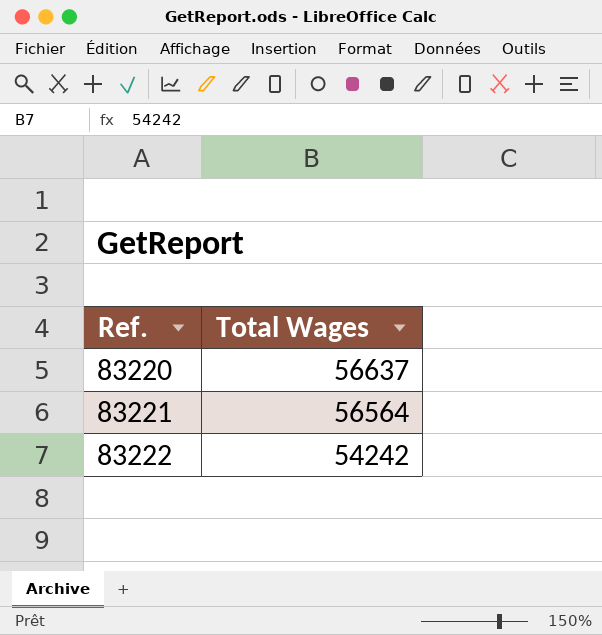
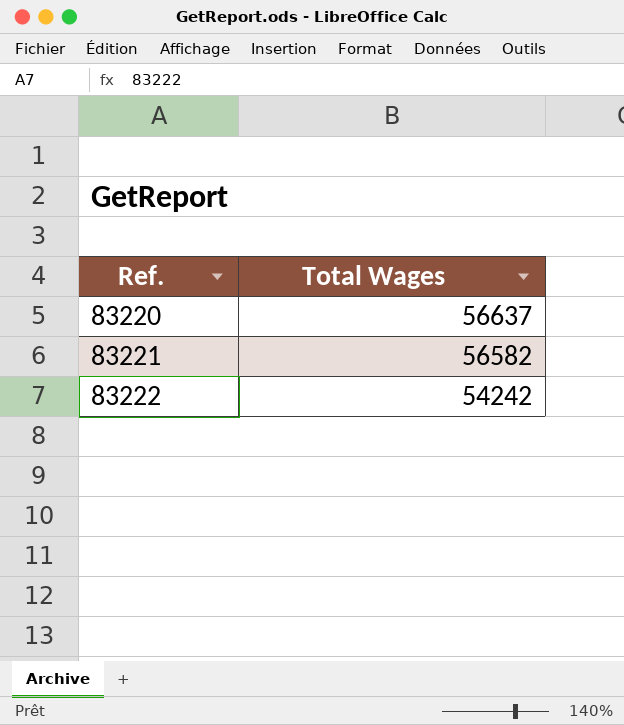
83221 | Total Wages: 56564 -> 56582

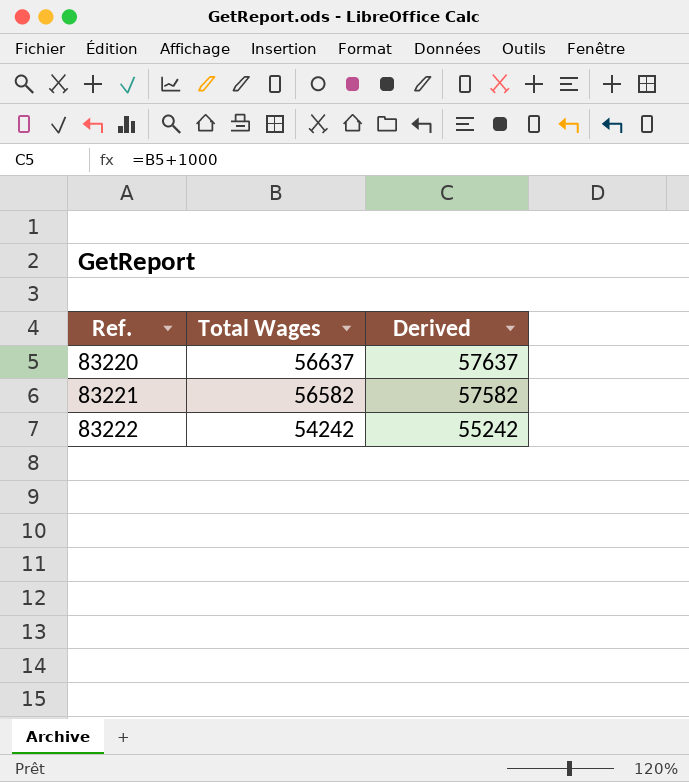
column Derived | formula: none -> [Total Wages] + 1000

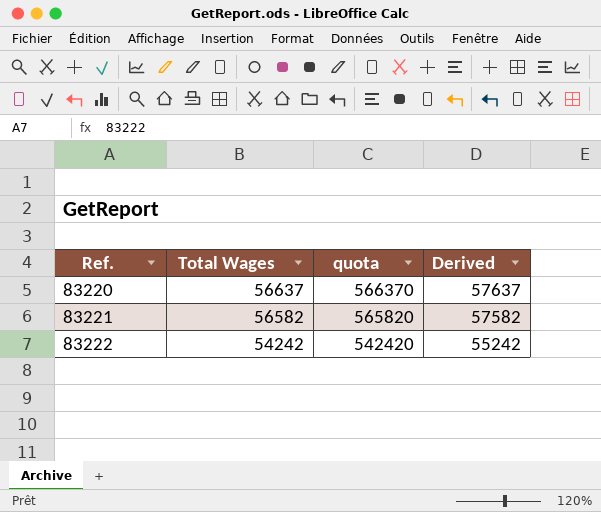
column quota | formula: none -> [Total Wages] * 10

